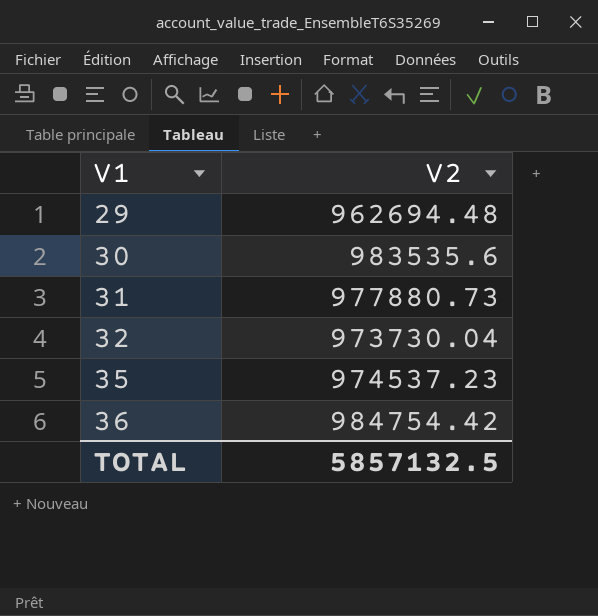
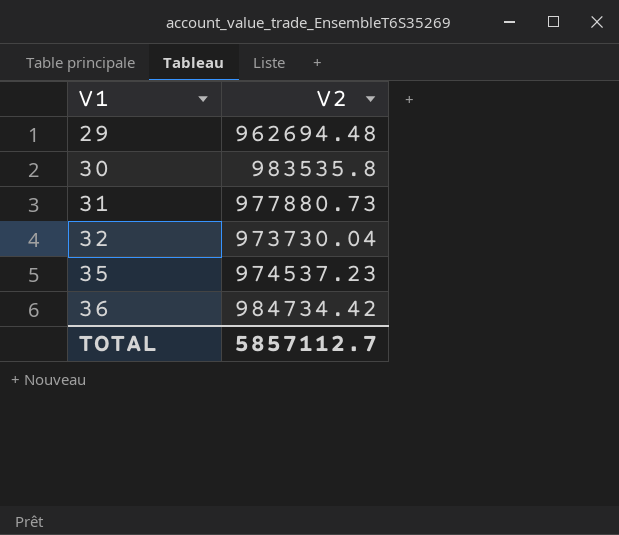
30 | V2: 983535.6 -> 983535.8
36 | V2: 984754.42 -> 984734.42
TOTAL | V2: 5857132.5 -> 5857112.7

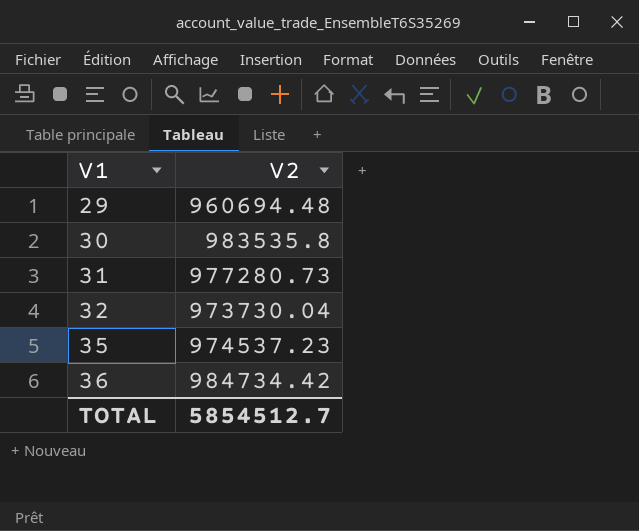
29 | V2: 962694.48 -> 960694.48
31 | V2: 977880.73 -> 977280.73
TOTAL | V2: 5857112.7 -> 5854512.7

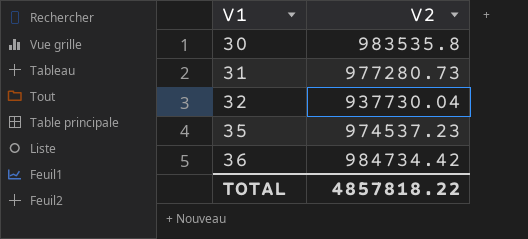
row 29: 960694.48 -> none
32 | V2: 973730.04 -> 937730.04
TOTAL | V2: 5854512.7 -> 4857818.22

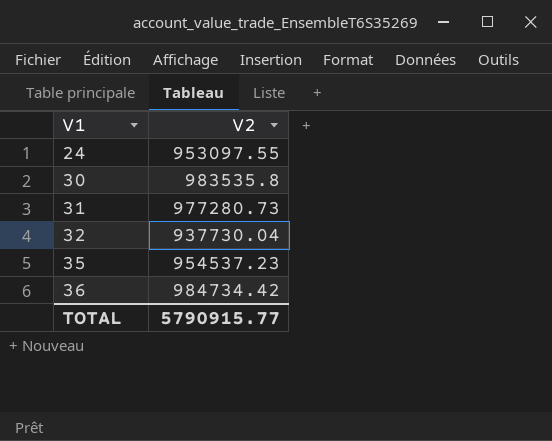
row 24: none -> 953097.55
35 | V2: 974537.23 -> 954537.23
TOTAL | V2: 4857818.22 -> 5790915.77

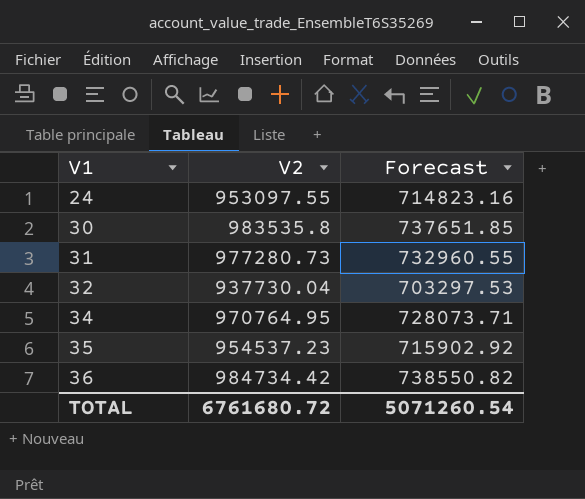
column Forecast | formula: none -> [V2] * 0.75
row 34: none -> 970764.95 | 728073.71
TOTAL | V2: 5790915.77 -> 6761680.72

